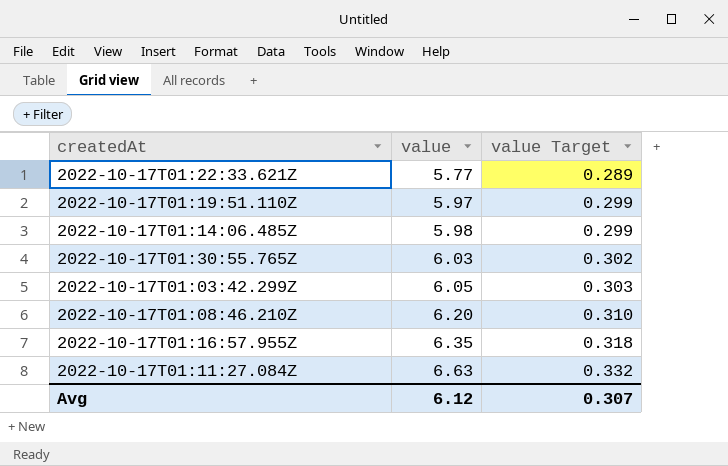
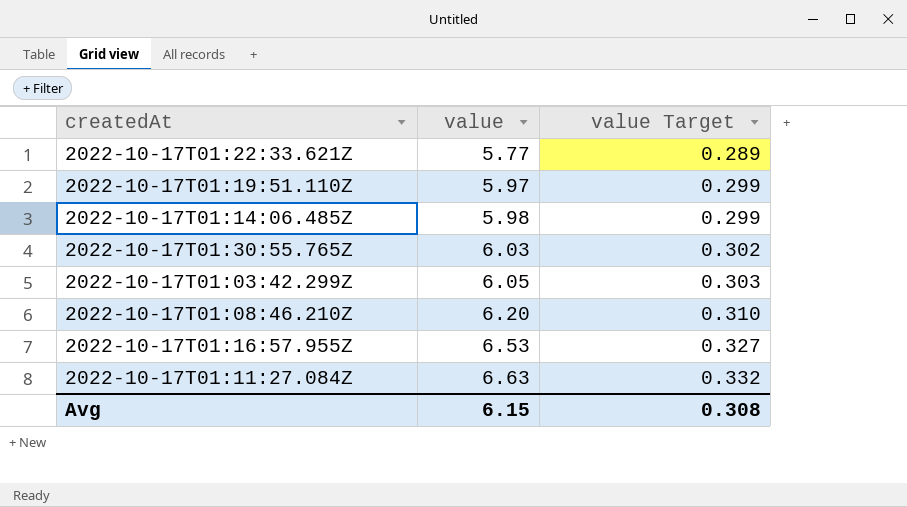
2022-10-17T01:16:57.955Z | value: 6.35 -> 6.53
2022-10-17T01:16:57.955Z | value Target: 0.318 -> 0.327
Avg | value: 6.12 -> 6.15
Avg | value Target: 0.307 -> 0.308

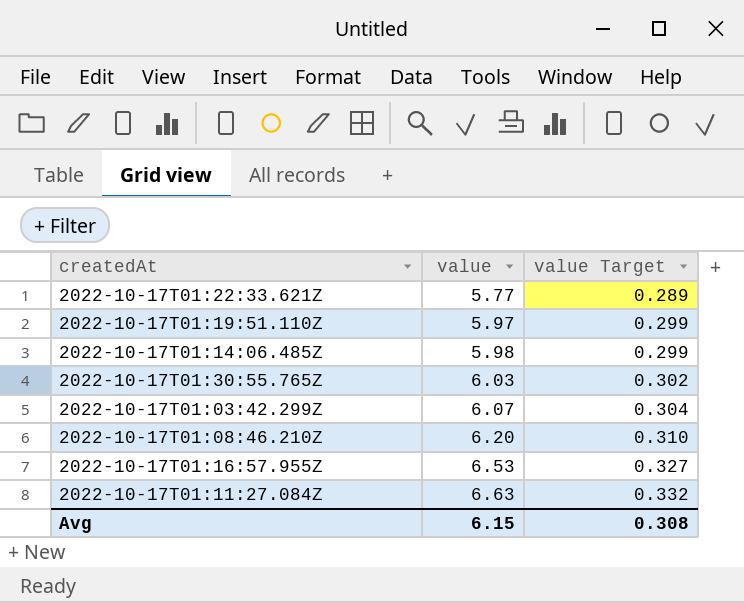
2022-10-17T01:03:42.299Z | value: 6.05 -> 6.07
2022-10-17T01:03:42.299Z | value Target: 0.303 -> 0.304

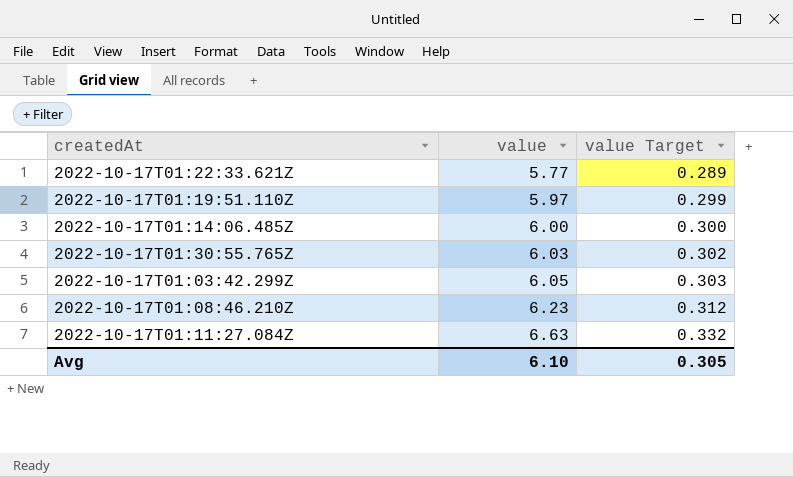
row 2022-10-17T01:16:57.955Z: 6.53 | 0.327 -> none
2022-10-17T01:14:06.485Z | value: 5.98 -> 6.00
2022-10-17T01:14:06.485Z | value Target: 0.299 -> 0.300
2022-10-17T01:03:42.299Z | value: 6.07 -> 6.05
2022-10-17T01:03:42.299Z | value Target: 0.304 -> 0.303
2022-10-17T01:08:46.210Z | value: 6.20 -> 6.23
2022-10-17T01:08:46.210Z | value Target: 0.310 -> 0.312
Avg | value: 6.15 -> 6.10
Avg | value Target: 0.308 -> 0.305

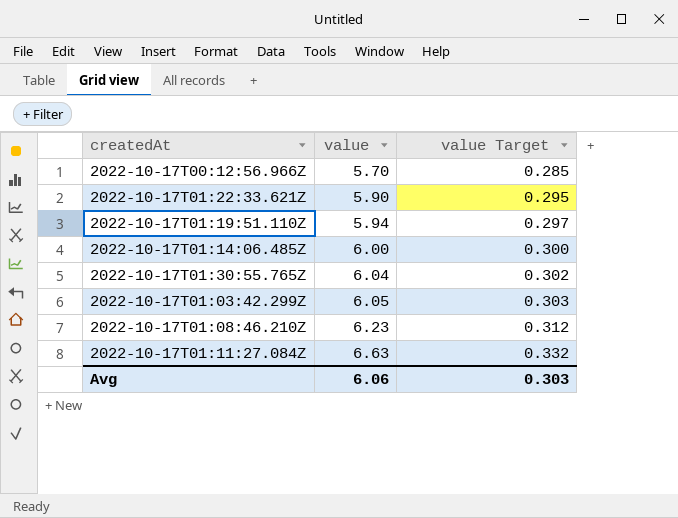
row 2022-10-17T00:12:56.966Z: none -> 5.70 | 0.285
2022-10-17T01:22:33.621Z | value: 5.77 -> 5.90
2022-10-17T01:22:33.621Z | value Target: 0.289 -> 0.295
2022-10-17T01:19:51.110Z | value: 5.97 -> 5.94
2022-10-17T01:19:51.110Z | value Target: 0.299 -> 0.297
2022-10-17T01:30:55.765Z | value: 6.03 -> 6.04
Avg | value: 6.10 -> 6.06
Avg | value Target: 0.305 -> 0.303

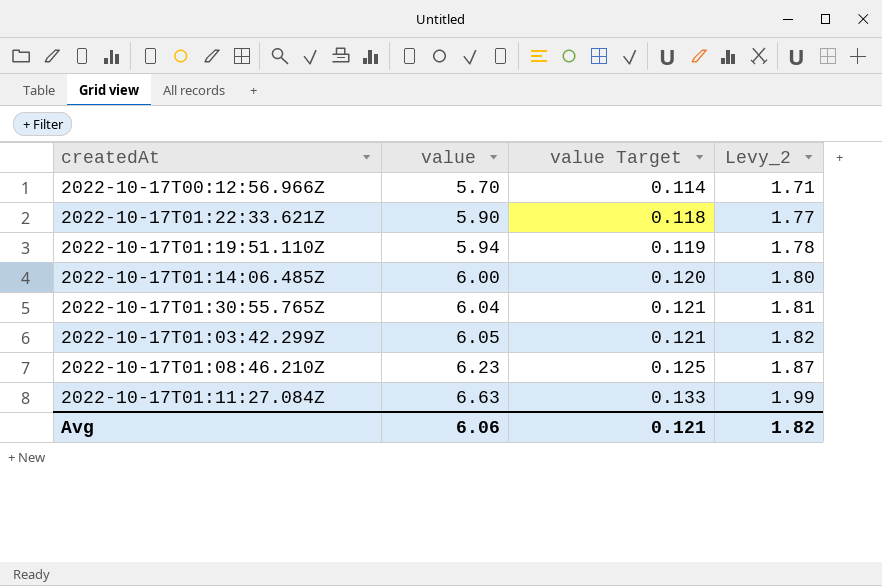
column value Target | formula: [value] * 0.05 -> [value] * 0.02
column Levy_2 | formula: none -> [value] * 0.3
Avg | value Target: 0.303 -> 0.121

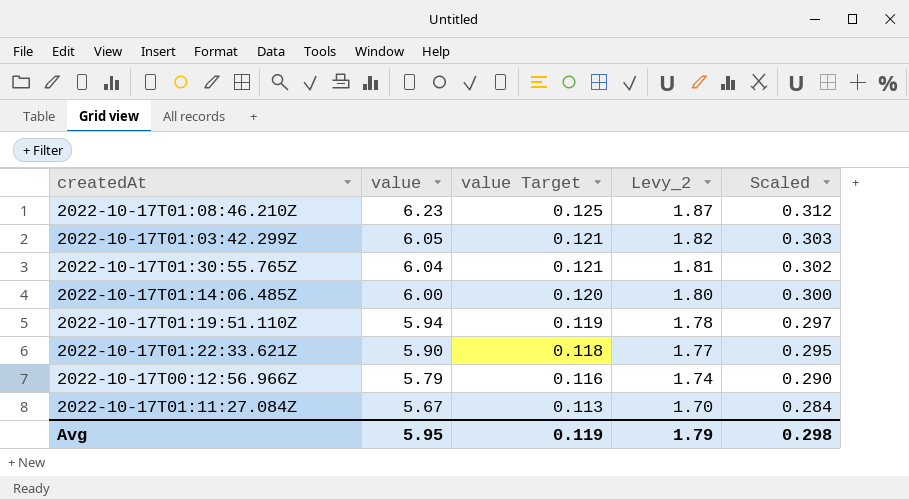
row order: value ascending -> value descending
column Scaled | formula: none -> [value] * 0.05
2022-10-17T00:12:56.966Z | value: 5.70 -> 5.79
2022-10-17T00:12:56.966Z | value Target: 0.114 -> 0.116
2022-10-17T00:12:56.966Z | Levy_2: 1.71 -> 1.74
2022-10-17T01:11:27.084Z | value: 6.63 -> 5.67
2022-10-17T01:11:27.084Z | value Target: 0.133 -> 0.113
2022-10-17T01:11:27.084Z | Levy_2: 1.99 -> 1.70
Avg | value: 6.06 -> 5.95
Avg | value Target: 0.121 -> 0.119
Avg | Levy_2: 1.82 -> 1.79

